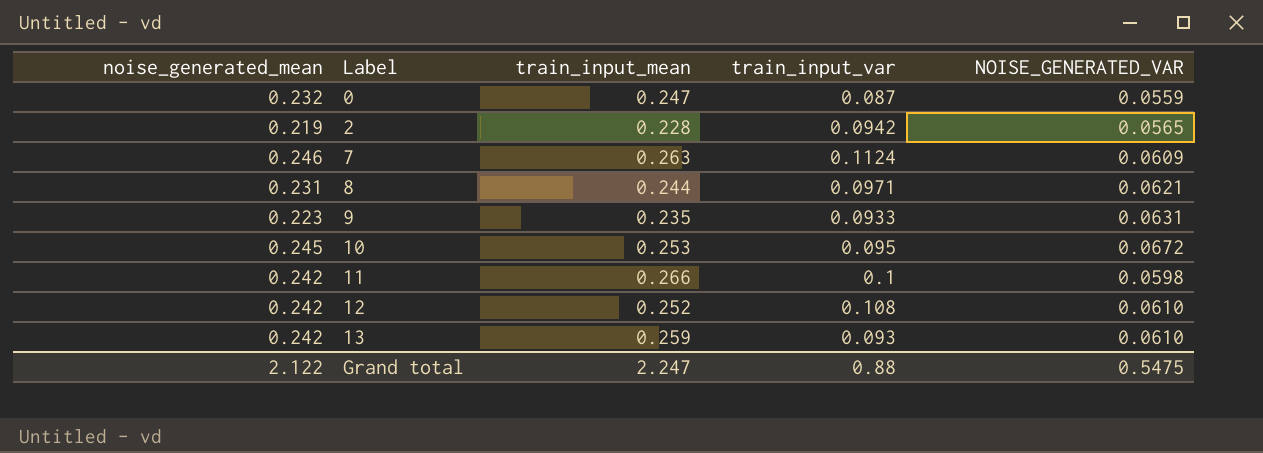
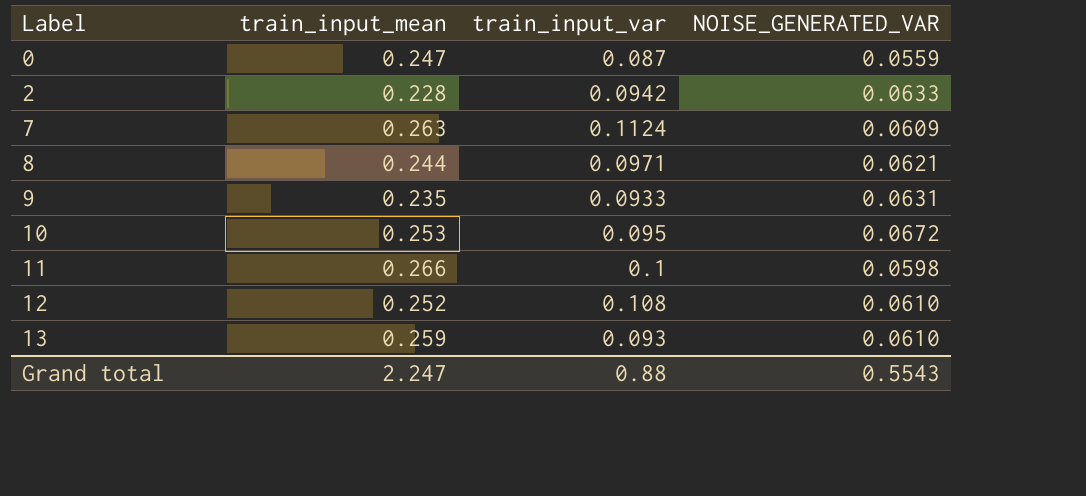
column noise_generated_mean | position: 1 -> none
2 | NOISE_GENERATED_VAR: 0.0565 -> 0.0633
Grand total | NOISE_GENERATED_VAR: 0.5475 -> 0.5543

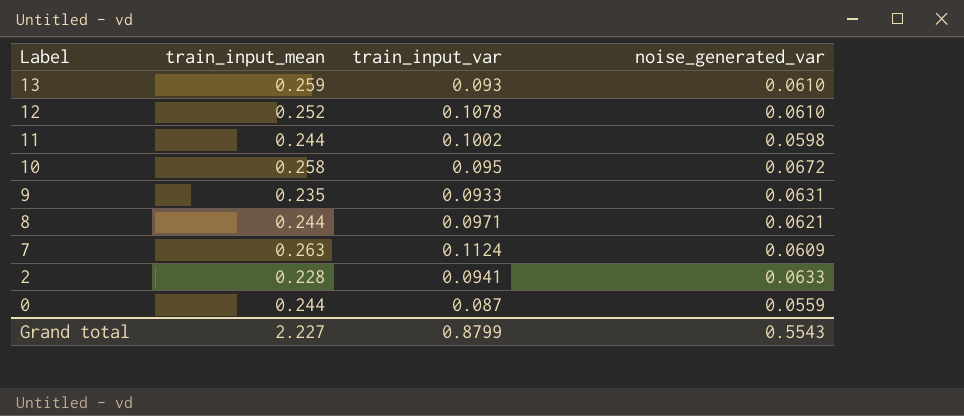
row order: Label ascending -> Label descending
column name: NOISE_GENERATED_VAR -> noise_generated_var
12 | train_input_var: 0.108 -> 0.1078
11 | train_input_mean: 0.266 -> 0.244
11 | train_input_var: 0.1 -> 0.1002
10 | train_input_mean: 0.253 -> 0.258
2 | train_input_var: 0.0942 -> 0.0941
0 | train_input_mean: 0.247 -> 0.244
Grand total | train_input_mean: 2.247 -> 2.227
Grand total | train_input_var: 0.88 -> 0.8799

